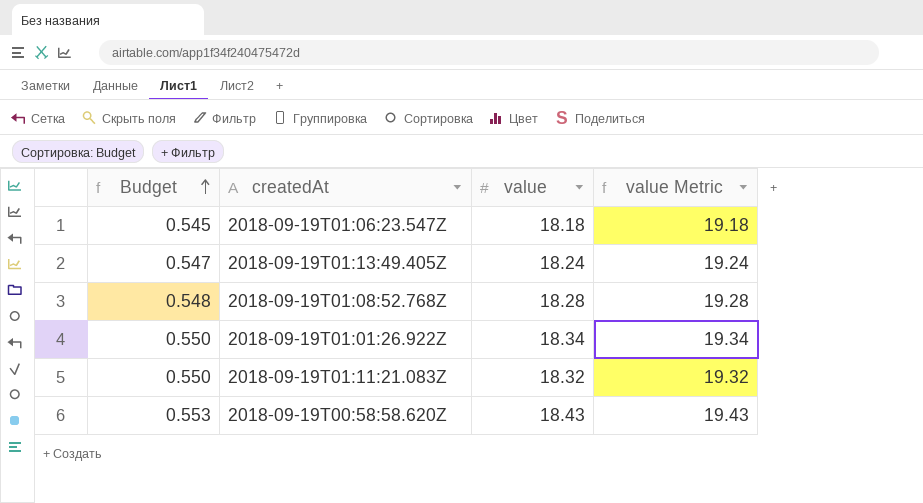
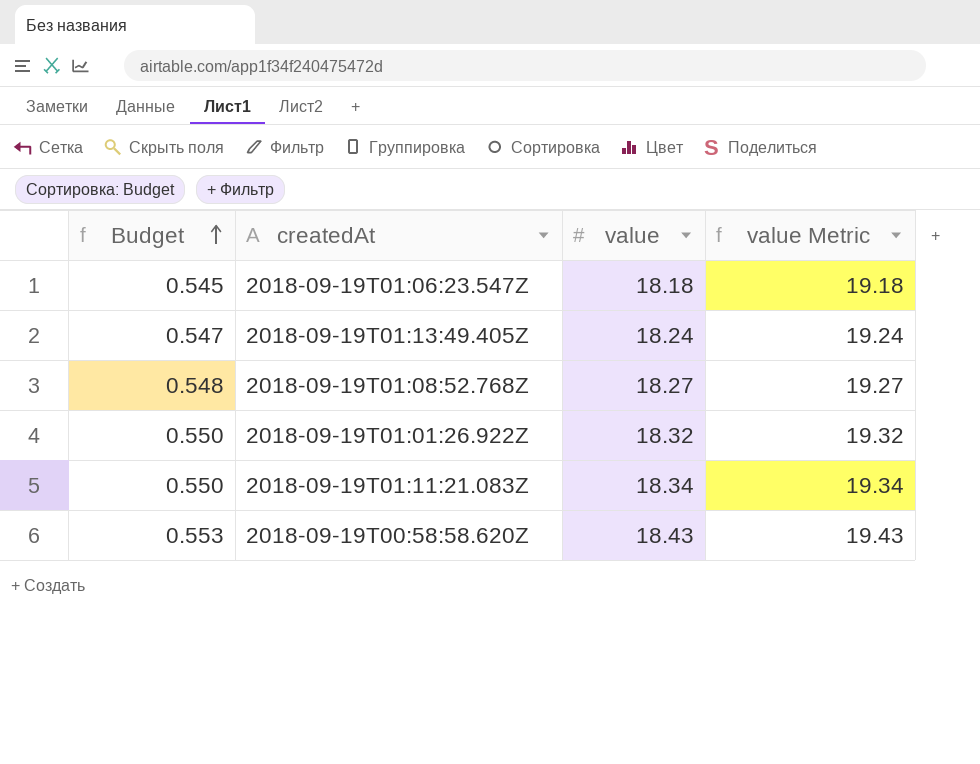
2018-09-19T01:08:52.768Z | value: 18.28 -> 18.27
2018-09-19T01:08:52.768Z | value Metric: 19.28 -> 19.27
2018-09-19T01:01:26.922Z | value: 18.34 -> 18.32
2018-09-19T01:01:26.922Z | value Metric: 19.34 -> 19.32
2018-09-19T01:11:21.083Z | value: 18.32 -> 18.34
2018-09-19T01:11:21.083Z | value Metric: 19.32 -> 19.34

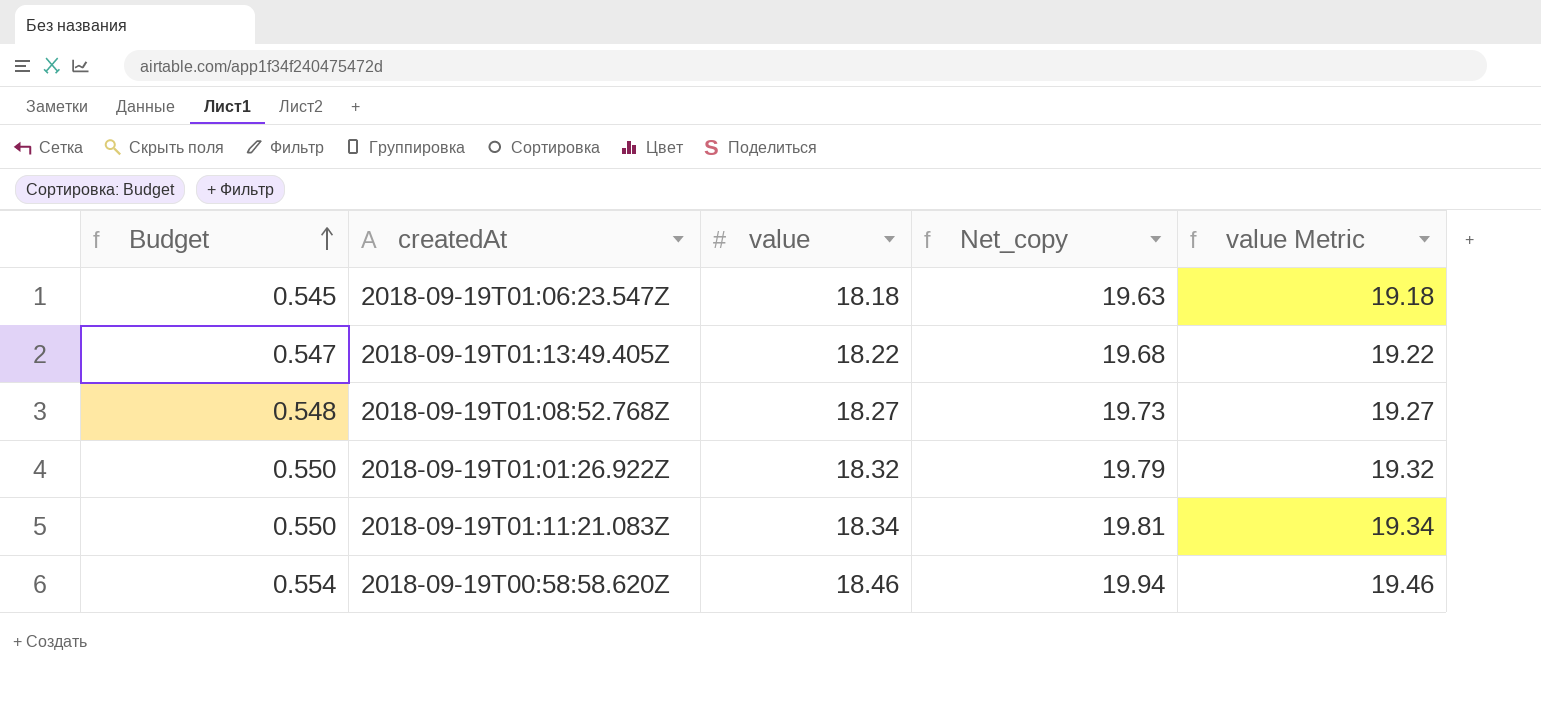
column Net_copy | formula: none -> [value] * 1.08
2018-09-19T01:13:49.405Z | value: 18.24 -> 18.22
2018-09-19T01:13:49.405Z | value Metric: 19.24 -> 19.22
2018-09-19T00:58:58.620Z | Budget: 0.553 -> 0.554
2018-09-19T00:58:58.620Z | value: 18.43 -> 18.46
2018-09-19T00:58:58.620Z | value Metric: 19.43 -> 19.46

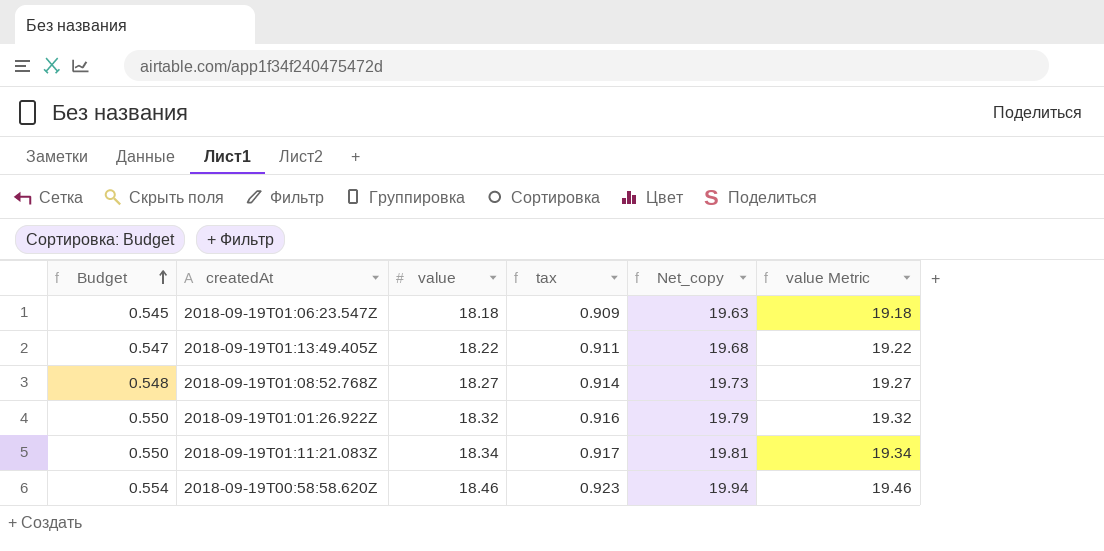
column tax | formula: none -> [value] * 0.05

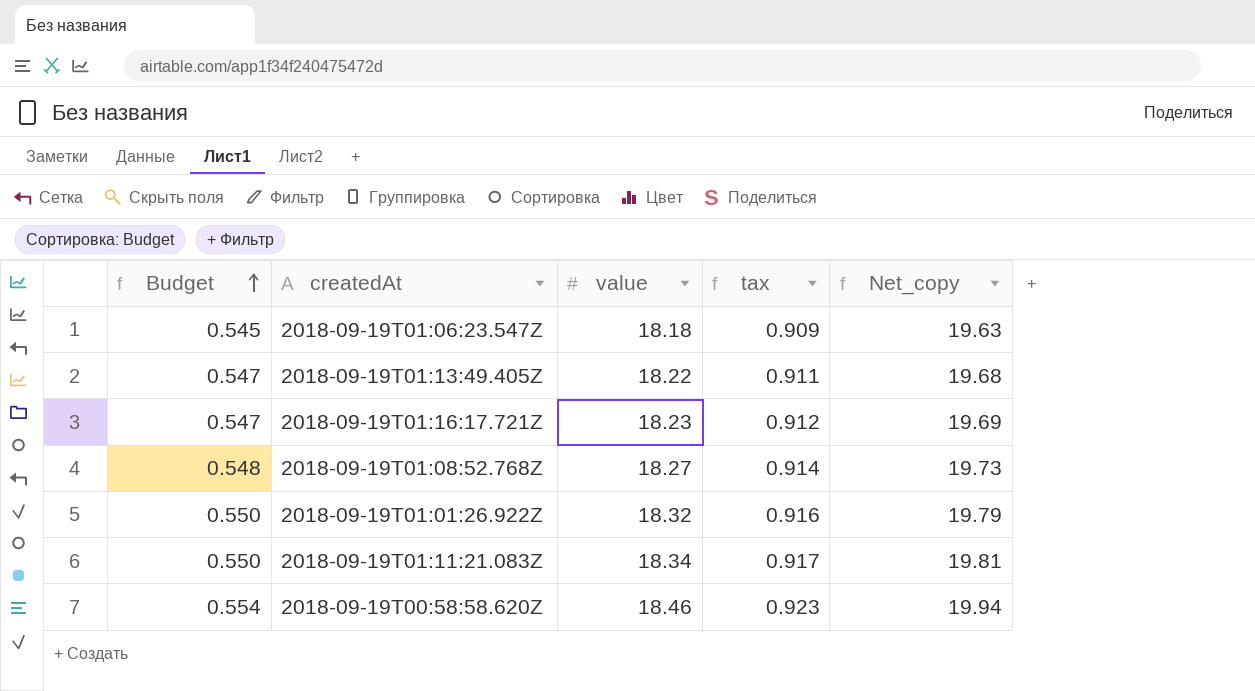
column value Metric | formula: [value] + 1 -> none
row 2018-09-19T01:16:17.721Z: none -> 0.547 | 18.23 | 0.912 | 19.69

